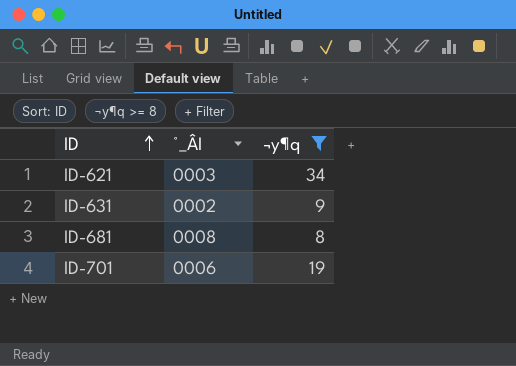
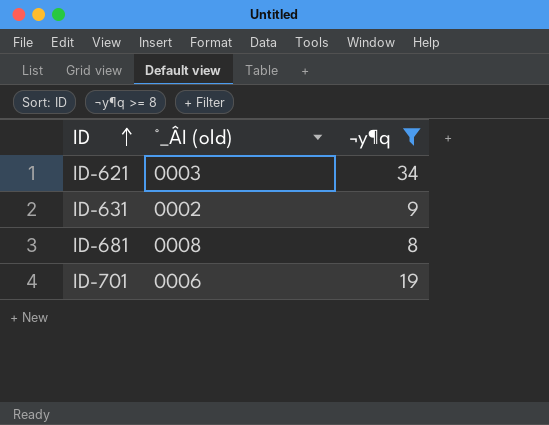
column name: °_ÂI -> °_ÂI (old)

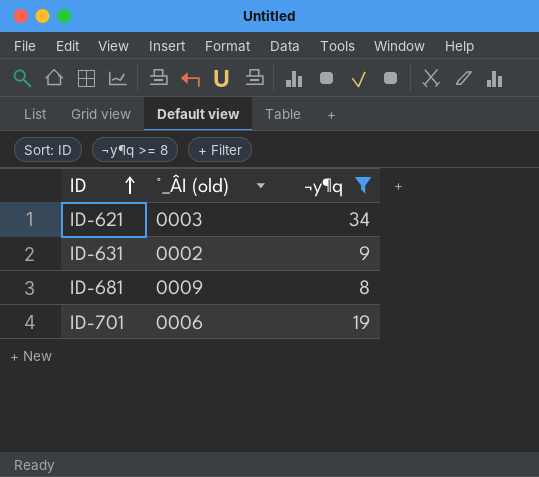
ID-681 | °_ÂI (old): 0008 -> 0009

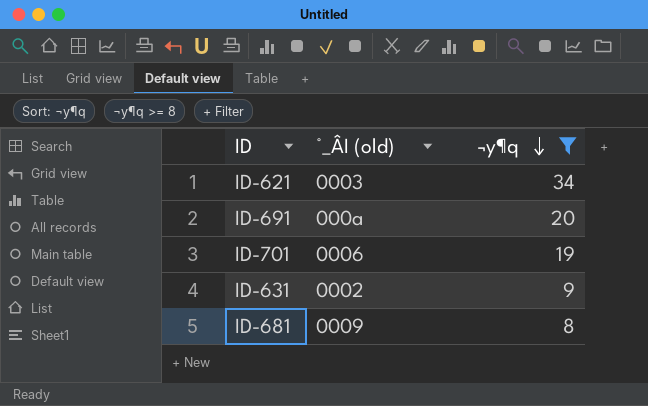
row order: ID ascending -> ¬y¶q descending
row ID-691: none -> 000a | 20

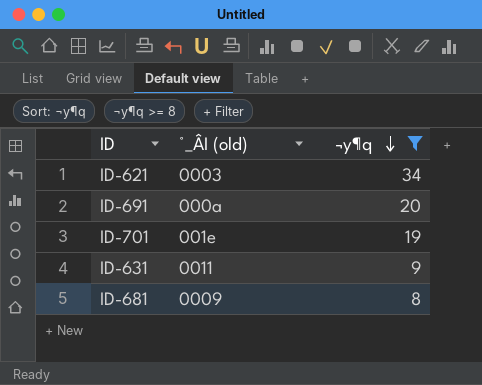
ID-701 | °_ÂI (old): 0006 -> 001e
ID-631 | °_ÂI (old): 0002 -> 0011

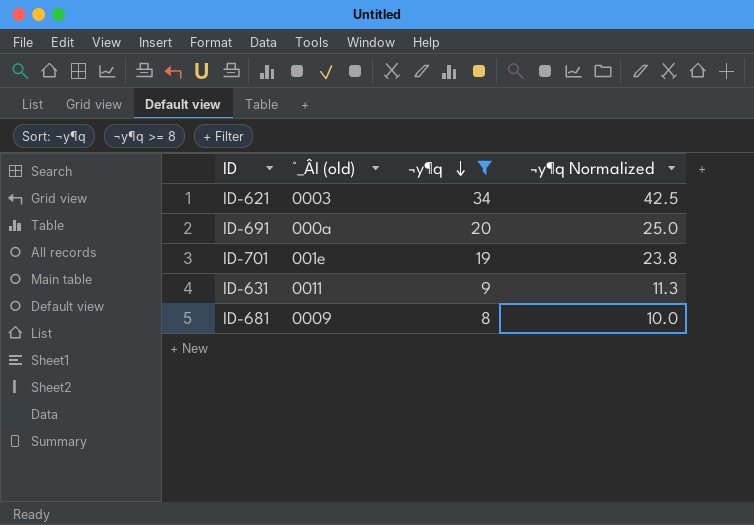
column ¬y¶q Normalized | formula: none -> [¬y¶q] * 1.25

